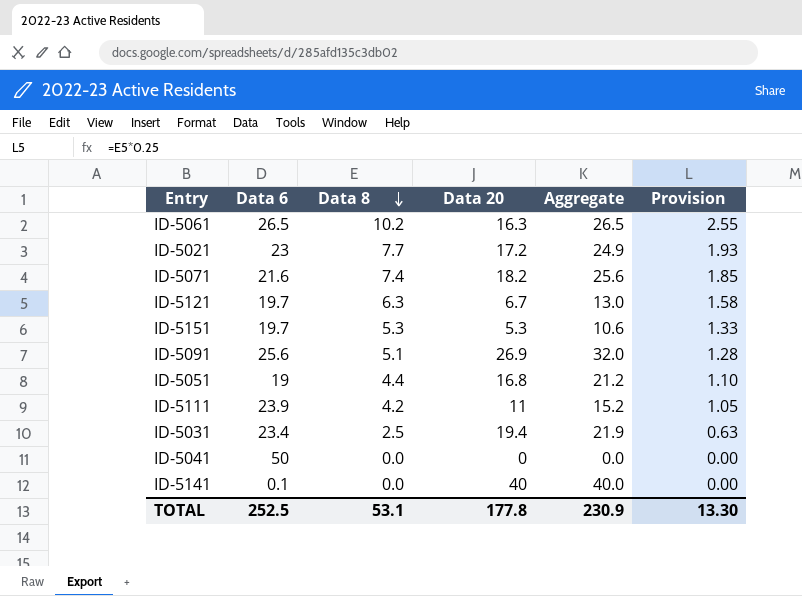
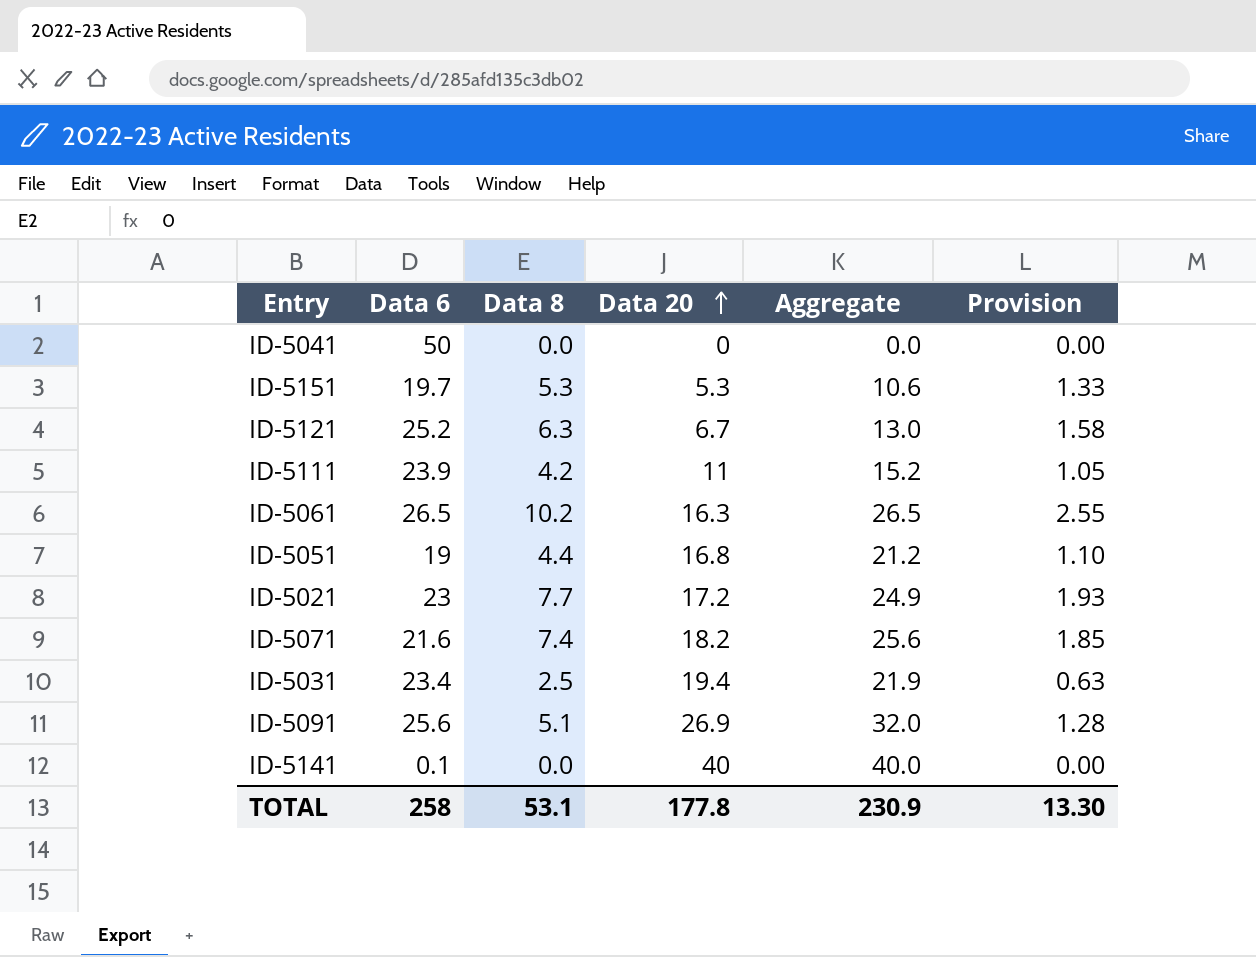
row order: Data 8 descending -> Data 20 ascending
ID-5121 | Data 6: 19.7 -> 25.2
TOTAL | Data 6: 252.5 -> 258

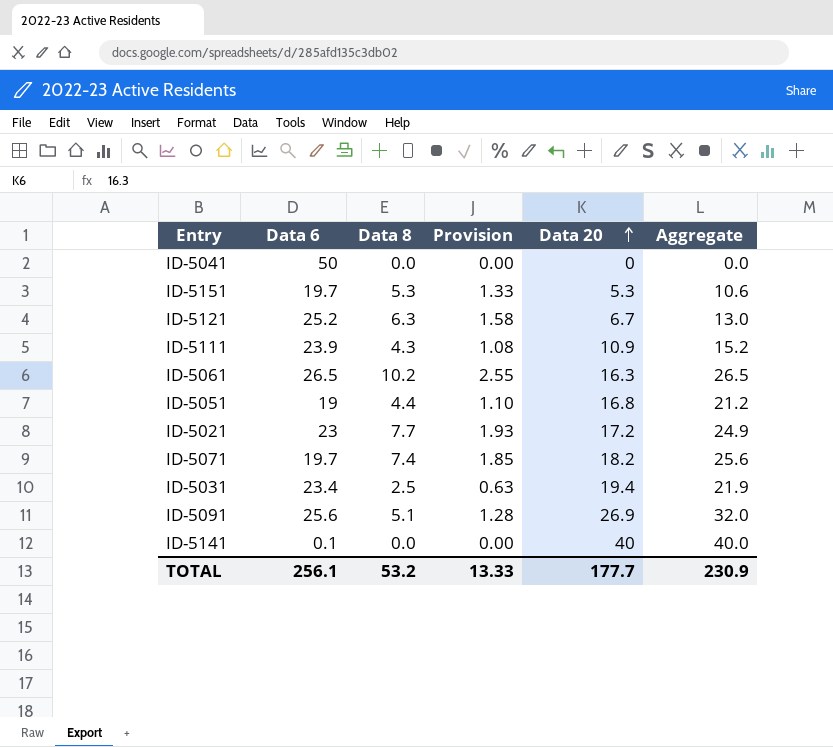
column Provision | position: 6 -> 4
ID-5111 | Data 8: 4.2 -> 4.3
ID-5111 | Provision: 1.05 -> 1.08
ID-5111 | Data 20: 11 -> 10.9
ID-5071 | Data 6: 21.6 -> 19.7
TOTAL | Data 6: 258 -> 256.1
TOTAL | Data 8: 53.1 -> 53.2
TOTAL | Provision: 13.30 -> 13.33
TOTAL | Data 20: 177.8 -> 177.7

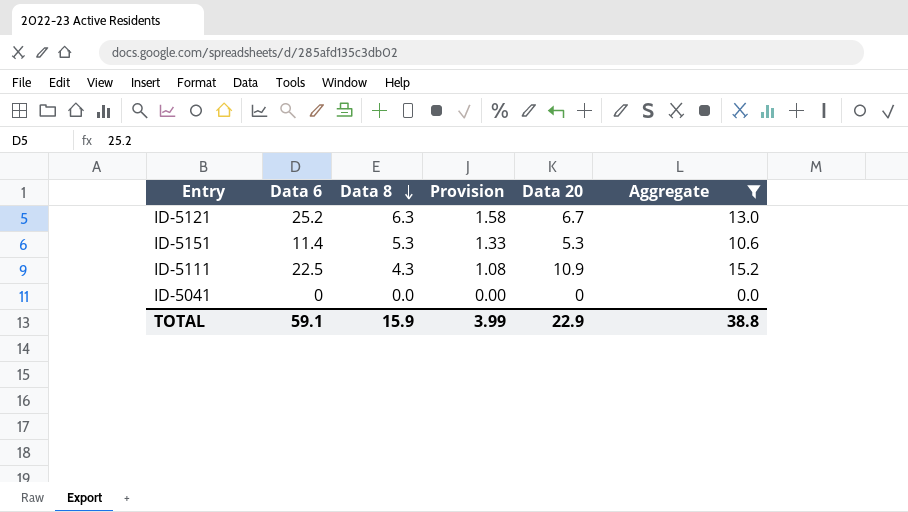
filter: none -> Aggregate <= 15.2
row order: Data 20 ascending -> Data 8 descending
ID-5151 | Data 6: 19.7 -> 11.4
ID-5111 | Data 6: 23.9 -> 22.5
ID-5041 | Data 6: 50 -> 0
TOTAL | Data 6: 256.1 -> 59.1
TOTAL | Data 8: 53.2 -> 15.9
TOTAL | Provision: 13.33 -> 3.99
TOTAL | Data 20: 177.7 -> 22.9
TOTAL | Aggregate: 230.9 -> 38.8

